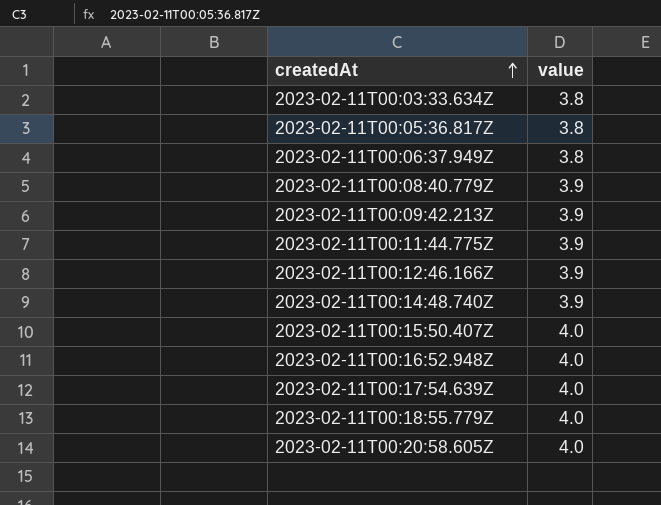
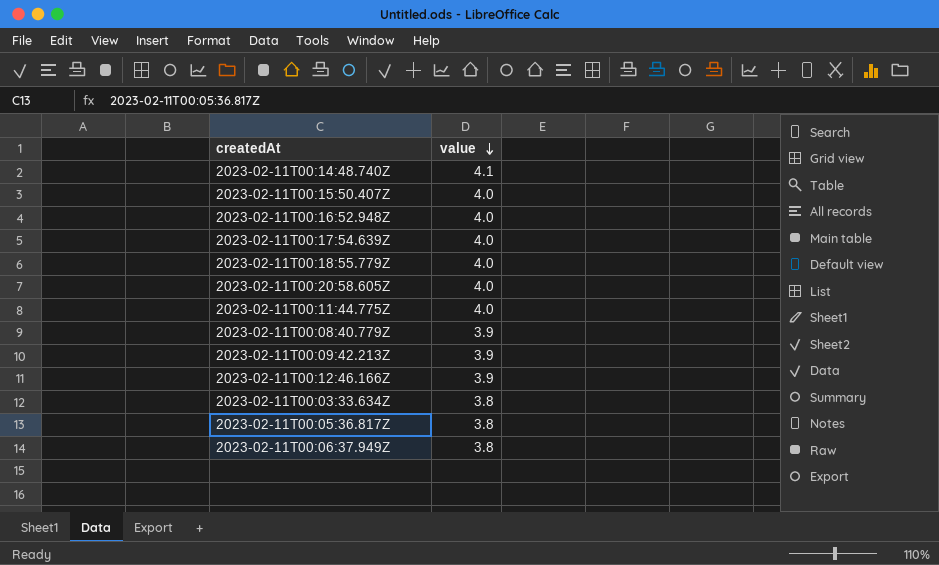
row order: createdAt ascending -> value descending
2023-02-11T00:14:48.740Z | value: 3.9 -> 4.1
2023-02-11T00:11:44.775Z | value: 3.9 -> 4.0

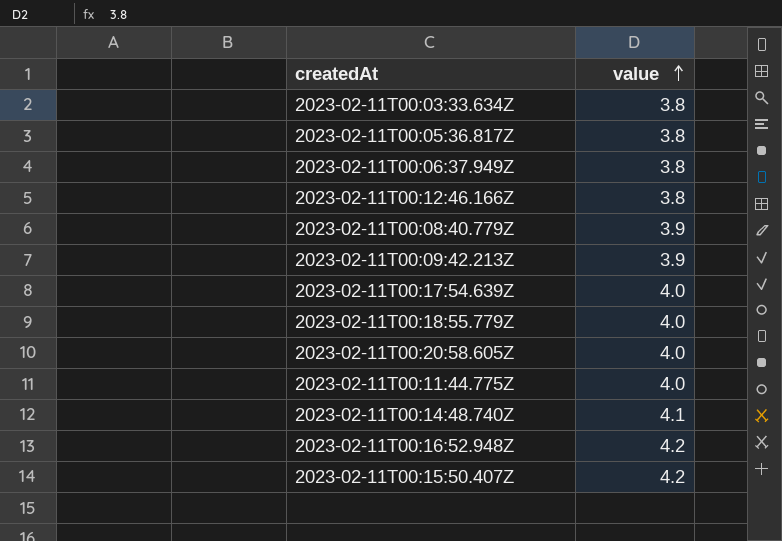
row order: value descending -> value ascending
2023-02-11T00:12:46.166Z | value: 3.9 -> 3.8
2023-02-11T00:16:52.948Z | value: 4.0 -> 4.2
2023-02-11T00:15:50.407Z | value: 4.0 -> 4.2

